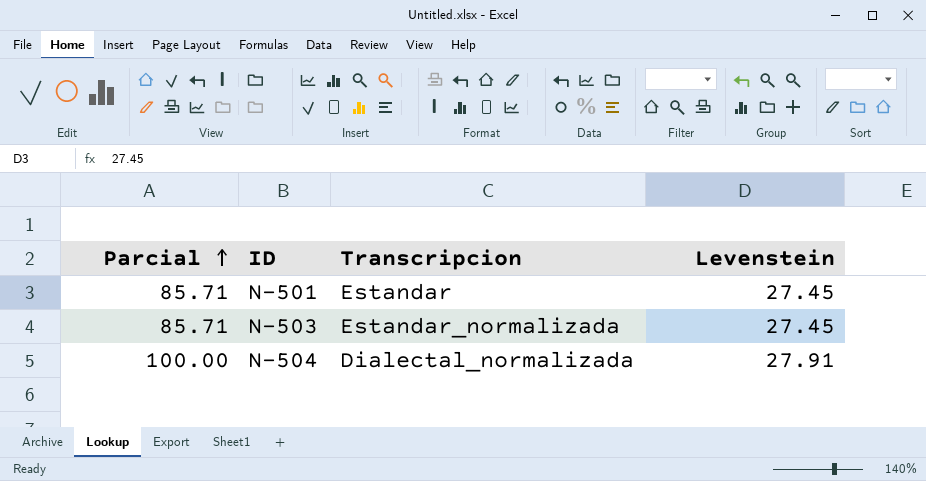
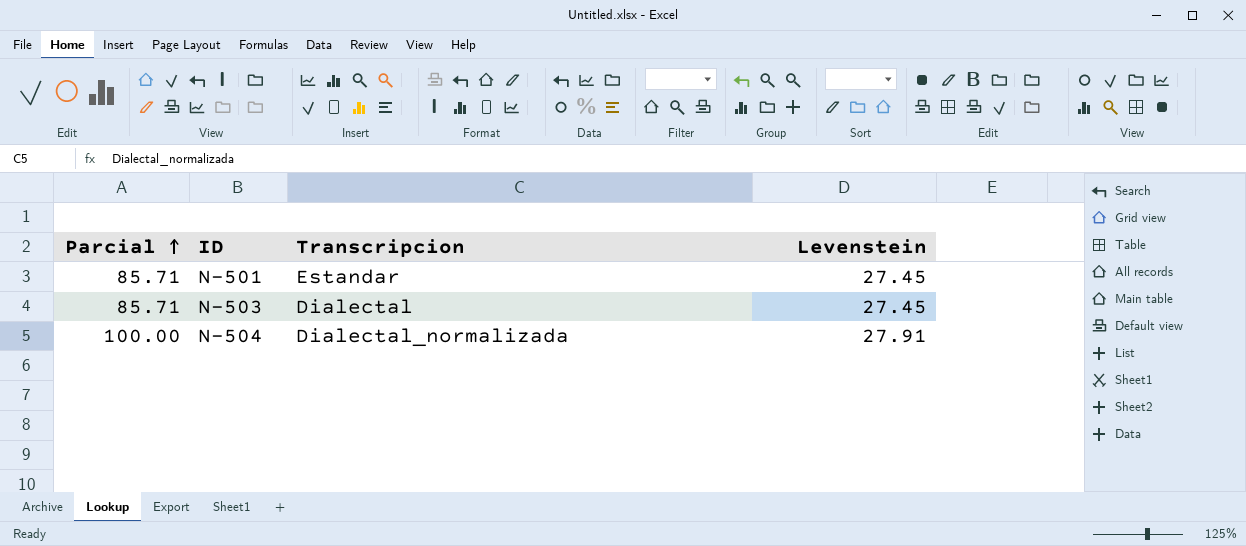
N-503 | Transcripcion: Estandar_normalizada -> Dialectal

